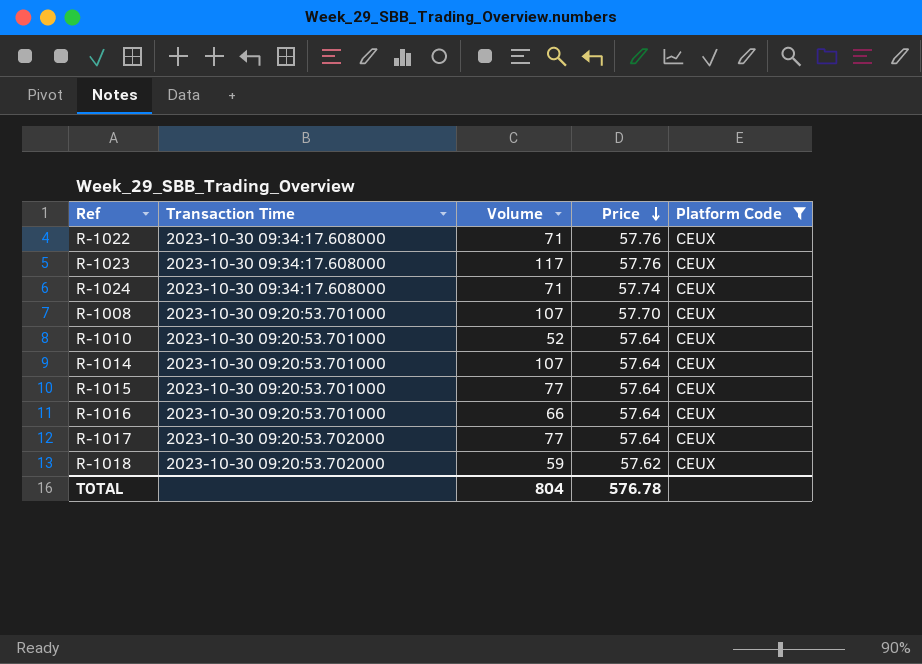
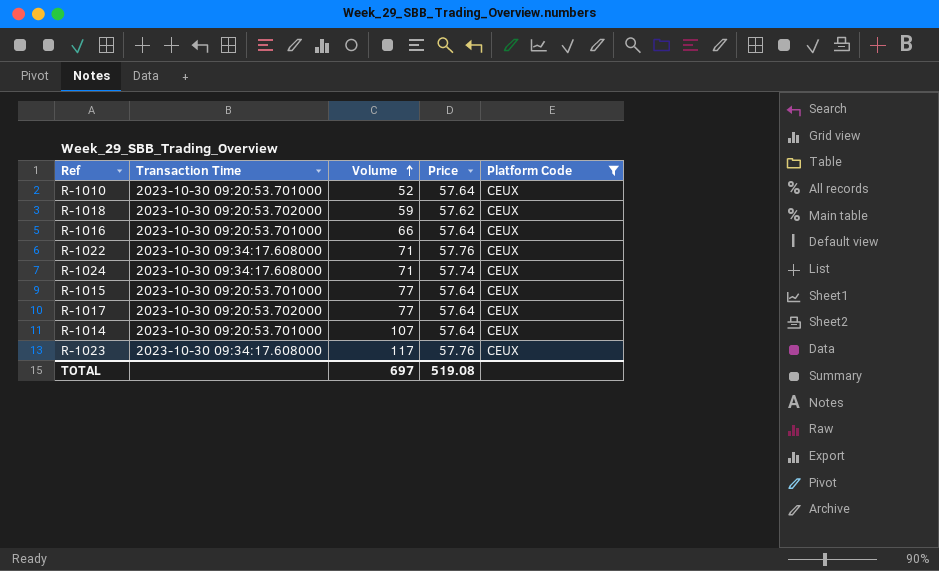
row order: Price descending -> Volume ascending
row R-1008: 2023-10-30 09:20:53.701000 | 107 | 57.70 | CEUX -> none
TOTAL | Volume: 804 -> 697
TOTAL | Price: 576.78 -> 519.08

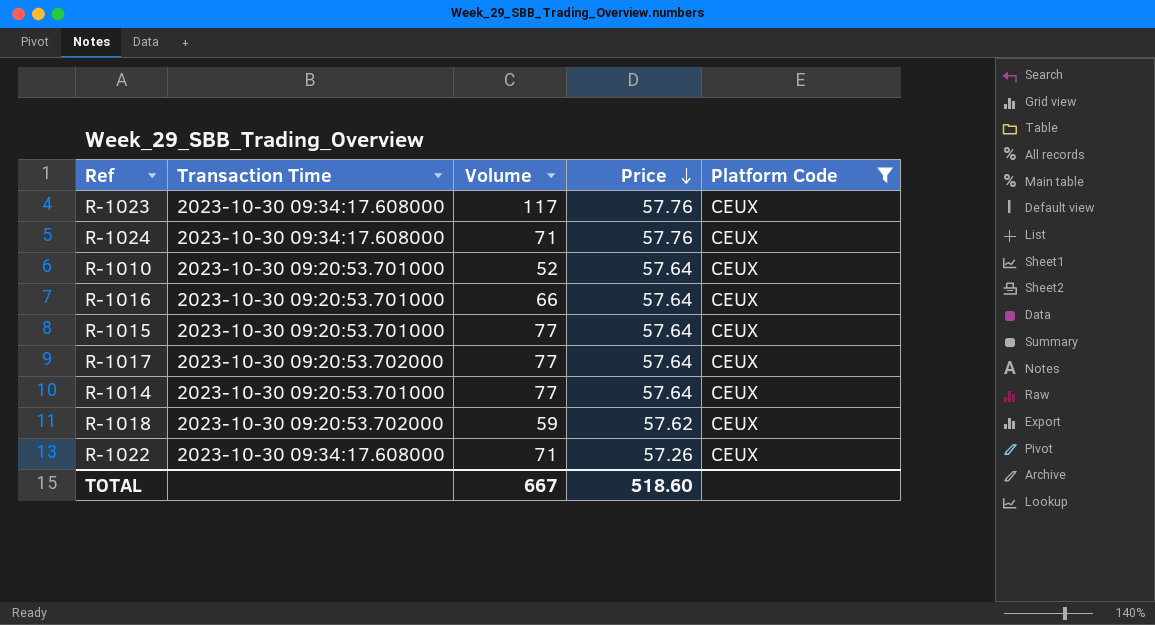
row order: Volume ascending -> Price descending
R-1024 | Price: 57.74 -> 57.76
R-1014 | Volume: 107 -> 77
R-1022 | Price: 57.76 -> 57.26
TOTAL | Volume: 697 -> 667
TOTAL | Price: 519.08 -> 518.60

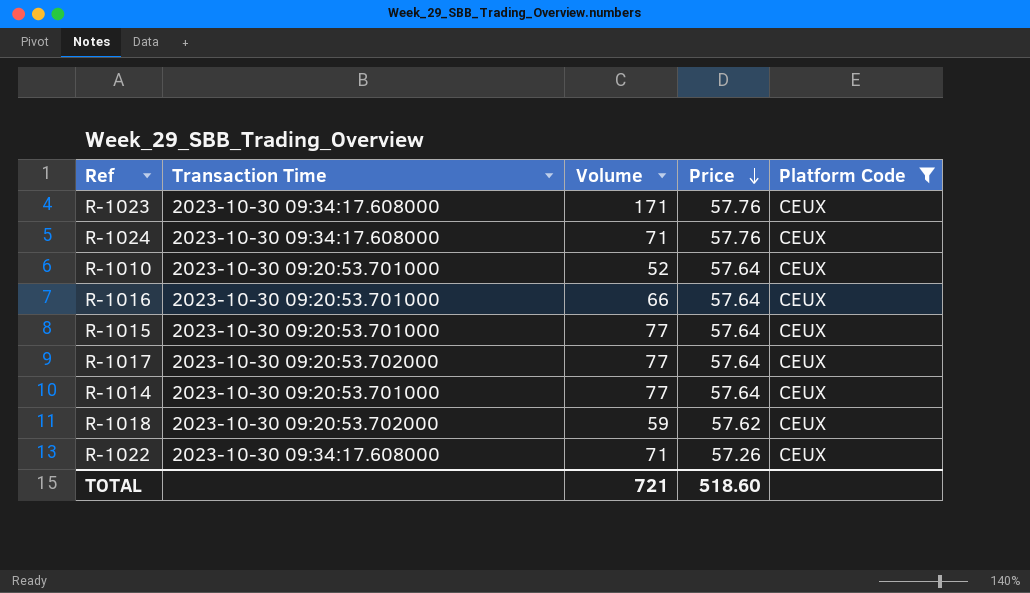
R-1023 | Volume: 117 -> 171
TOTAL | Volume: 667 -> 721

